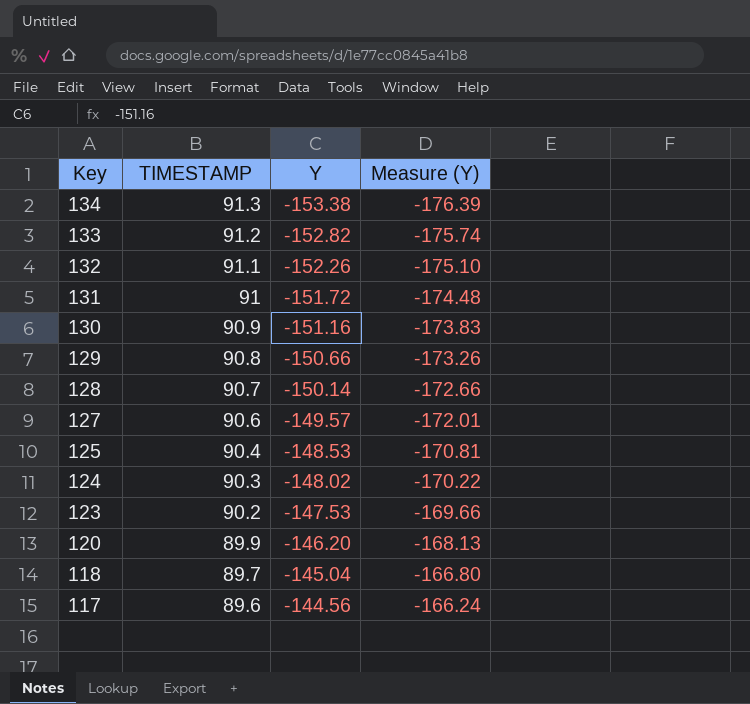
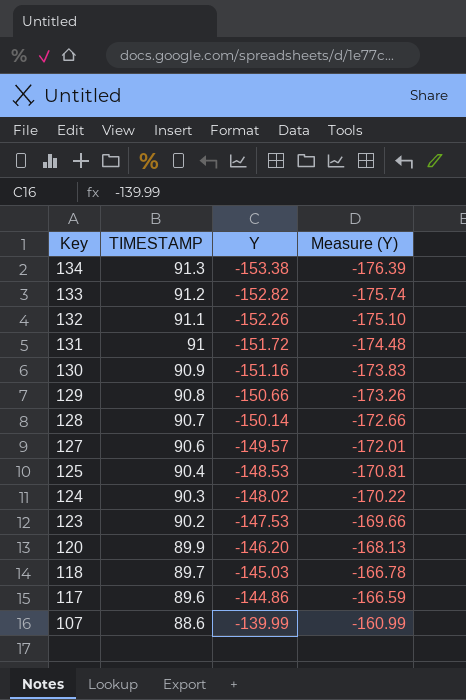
118 | Y: -145.04 -> -145.03
118 | Measure (Y): -166.80 -> -166.78
117 | Y: -144.56 -> -144.86
117 | Measure (Y): -166.24 -> -166.59
row 107: none -> 88.6 | -139.99 | -160.99

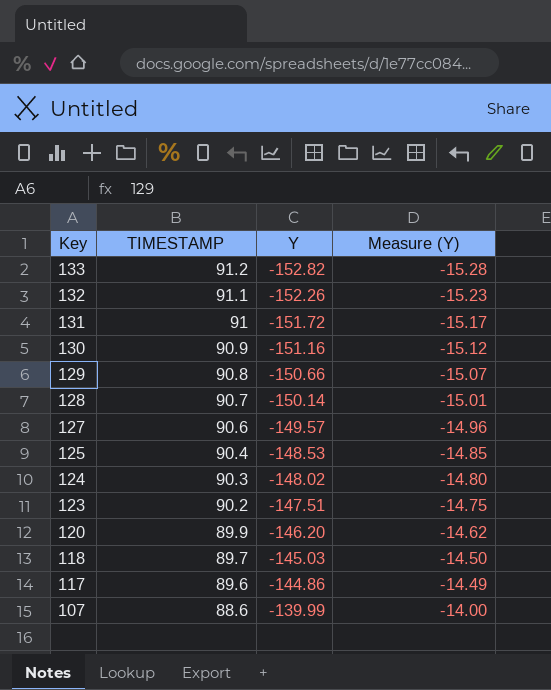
column Measure (Y) | formula: [Y] * 1.15 -> [Y] * 0.1
row 134: 91.3 | -153.38 | -176.39 -> none
123 | Y: -147.53 -> -147.51

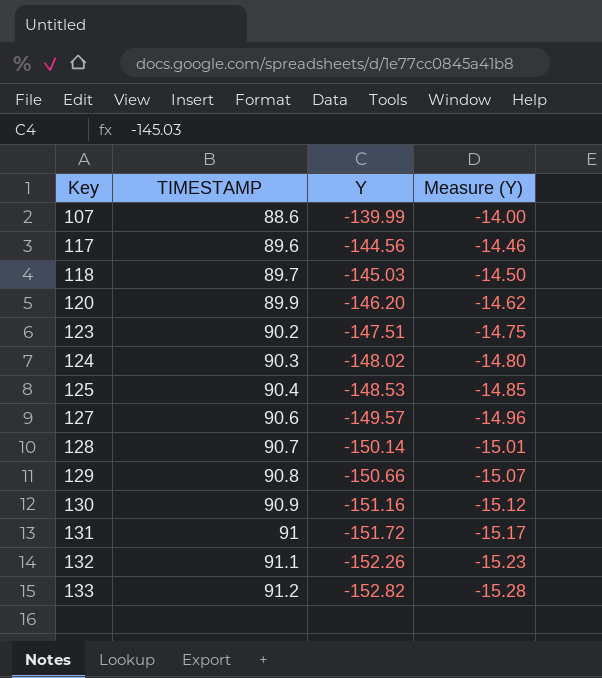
row order: Key descending -> Key ascending
117 | Y: -144.86 -> -144.56
117 | Measure (Y): -14.49 -> -14.46

